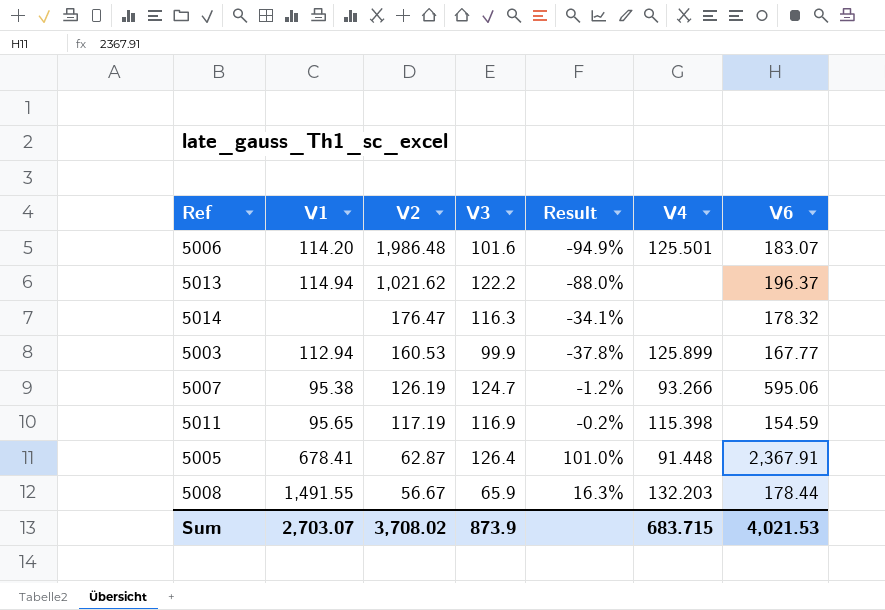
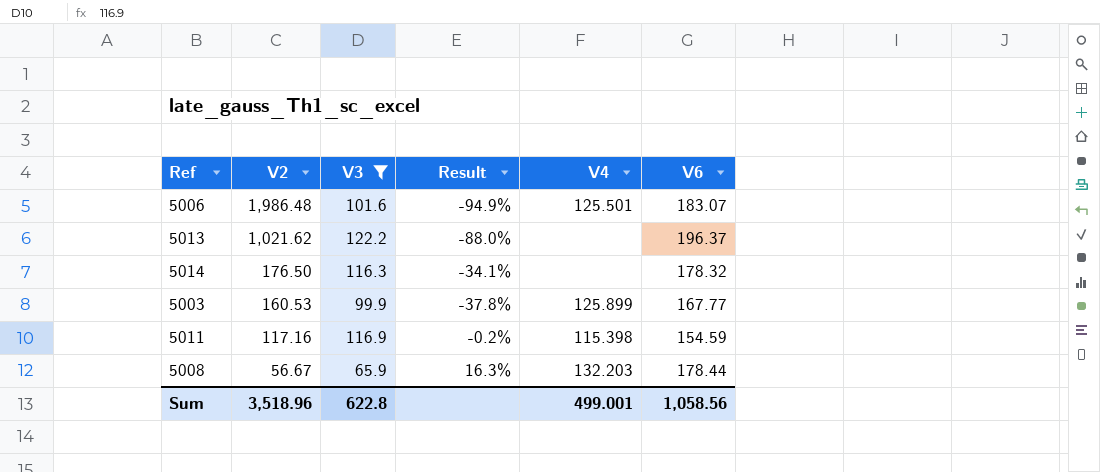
filter: none -> V3 <= 122.2
column V1 | position: 2 -> none
5014 | V2: 176.47 -> 176.50
5011 | V2: 117.19 -> 117.16
Sum | V2: 3,708.02 -> 3,518.96
Sum | V3: 873.9 -> 622.8
Sum | V4: 683.715 -> 499.001
Sum | V6: 4,021.53 -> 1,058.56

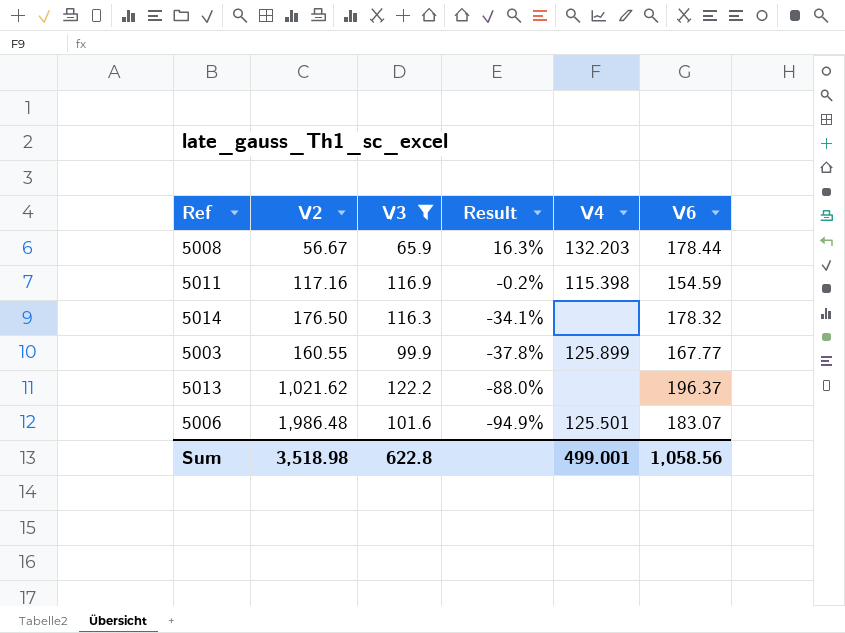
row order: V2 descending -> Result descending
5003 | V2: 160.53 -> 160.55
Sum | V2: 3,518.96 -> 3,518.98

